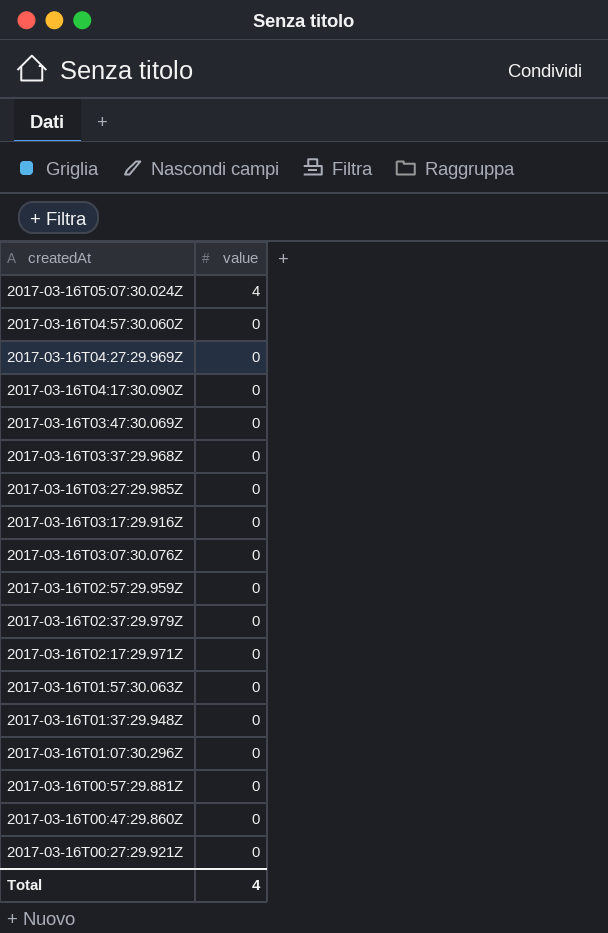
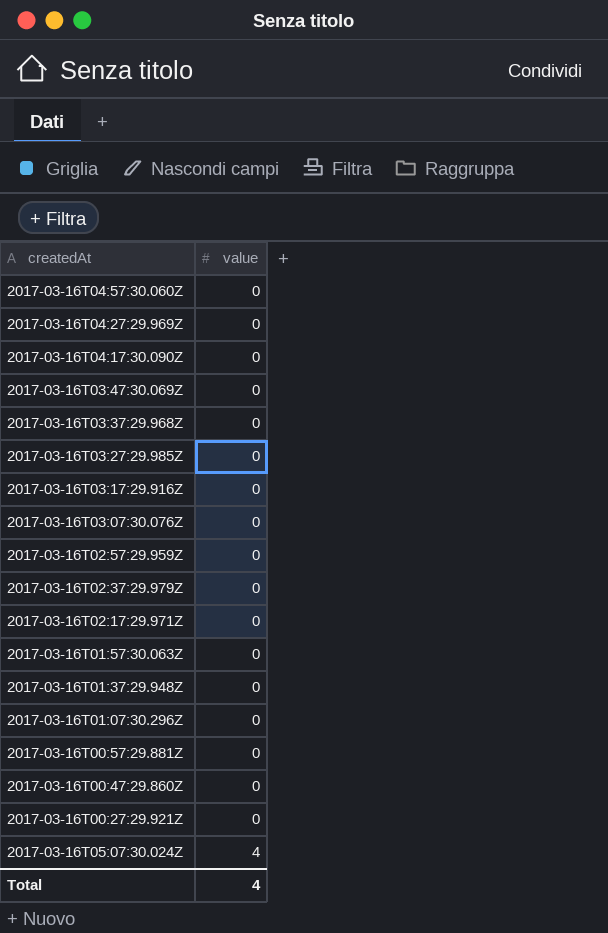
row order: createdAt descending -> value ascending

